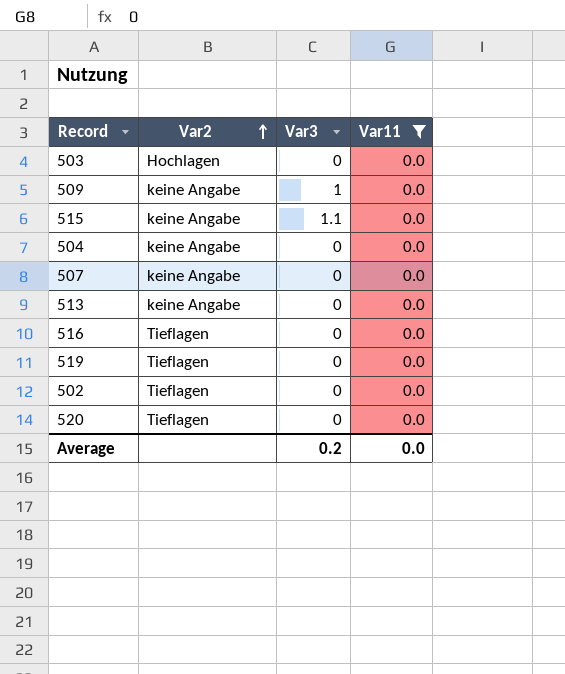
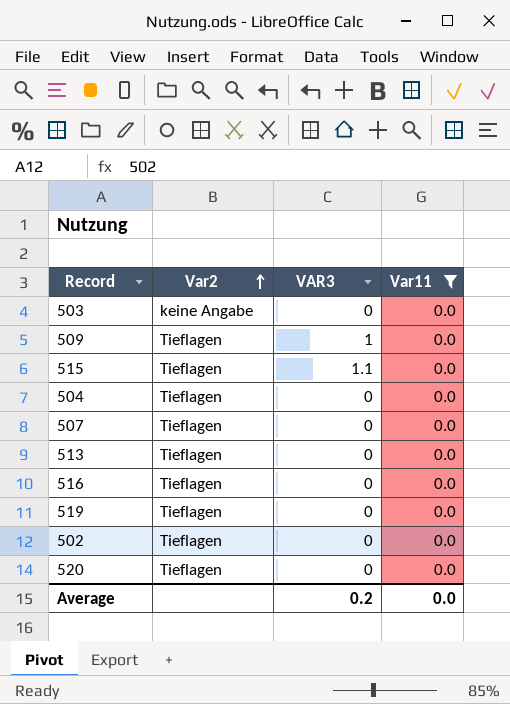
column name: Var3 -> VAR3
503 | Var2: Hochlagen -> keine Angabe
509 | Var2: keine Angabe -> Tieflagen
515 | Var2: keine Angabe -> Tieflagen
504 | Var2: keine Angabe -> Tieflagen
507 | Var2: keine Angabe -> Tieflagen
513 | Var2: keine Angabe -> Tieflagen

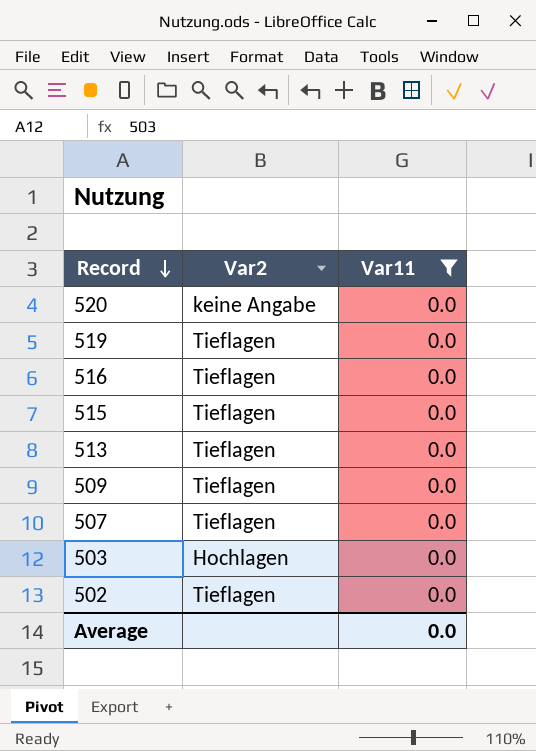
row order: Var2 ascending -> Record descending
column VAR3 | position: 3 -> none
row 504: Tieflagen | 0 | 0.0 -> none
520 | Var2: Tieflagen -> keine Angabe
503 | Var2: keine Angabe -> Hochlagen

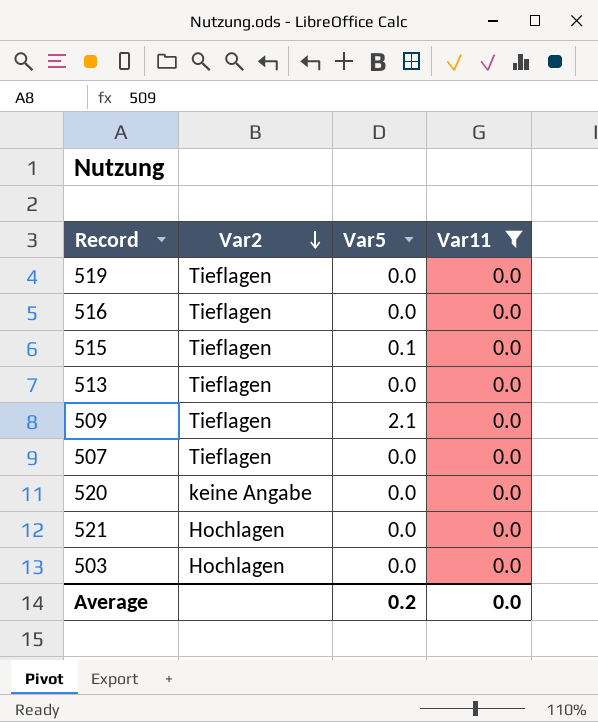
row order: Record descending -> Var2 descending
column Var5 | position: none -> 3
row 502: Tieflagen | 0.0 -> none
row 521: none -> Hochlagen | 0.0 | 0.0

